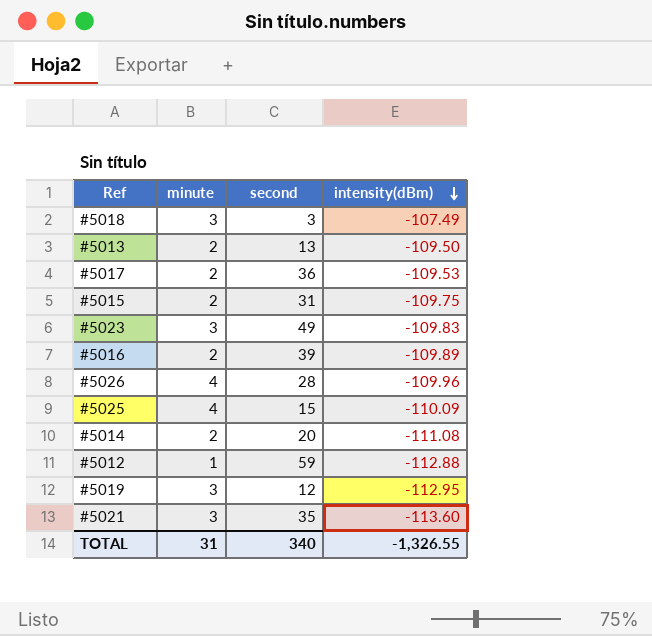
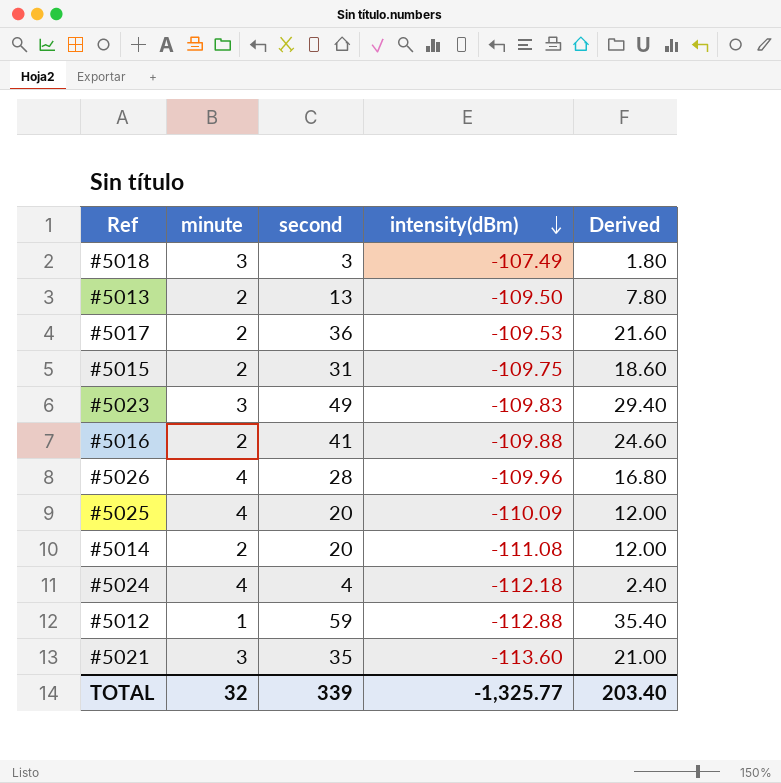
column Derived | formula: none -> [second] * 0.6
row #5019: 3 | 12 | -112.95 -> none
#5016 | second: 39 -> 41
#5016 | intensity(dBm): -109.89 -> -109.88
#5025 | second: 15 -> 20
row #5024: none -> 4 | 4 | -112.18 | 2.40
TOTAL | minute: 31 -> 32
TOTAL | second: 340 -> 339
TOTAL | intensity(dBm): -1,326.55 -> -1,325.77

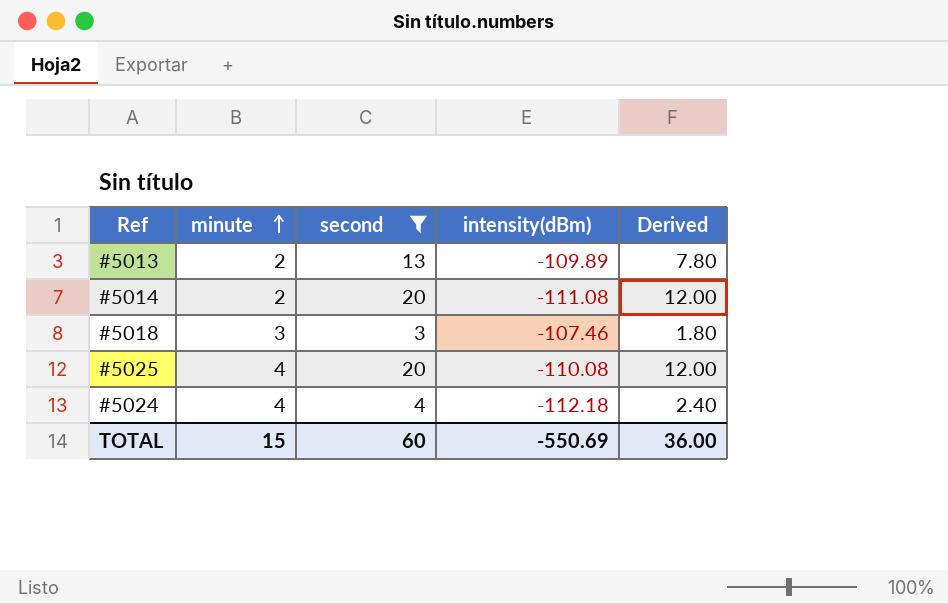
filter: none -> second <= 20
row order: intensity(dBm) descending -> minute ascending
#5013 | intensity(dBm): -109.50 -> -109.89
#5018 | intensity(dBm): -107.49 -> -107.46
#5025 | intensity(dBm): -110.09 -> -110.08
TOTAL | minute: 32 -> 15
TOTAL | second: 339 -> 60
TOTAL | intensity(dBm): -1,325.77 -> -550.69
TOTAL | Derived: 203.40 -> 36.00

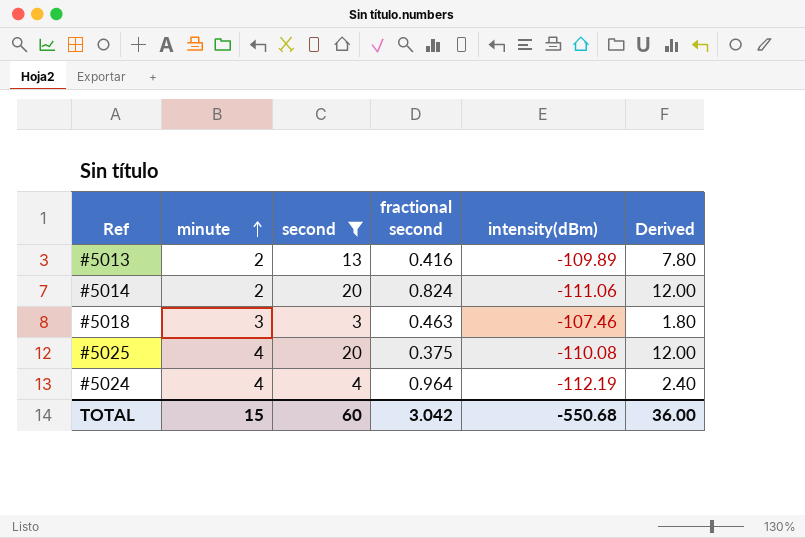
column fractional second | position: none -> 4
#5014 | intensity(dBm): -111.08 -> -111.06
#5024 | intensity(dBm): -112.18 -> -112.19
TOTAL | intensity(dBm): -550.69 -> -550.68

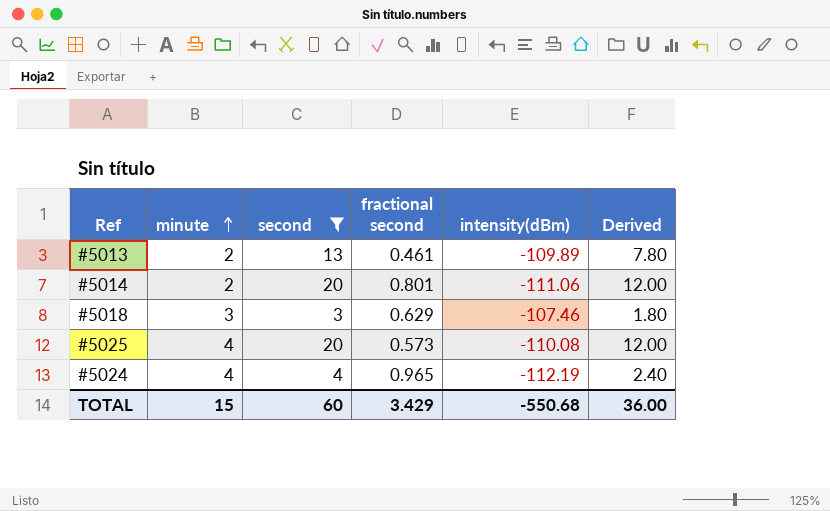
#5013 | fractional second: 0.416 -> 0.461
#5014 | fractional second: 0.824 -> 0.801
#5018 | fractional second: 0.463 -> 0.629
#5025 | fractional second: 0.375 -> 0.573
#5024 | fractional second: 0.964 -> 0.965
TOTAL | fractional second: 3.042 -> 3.429

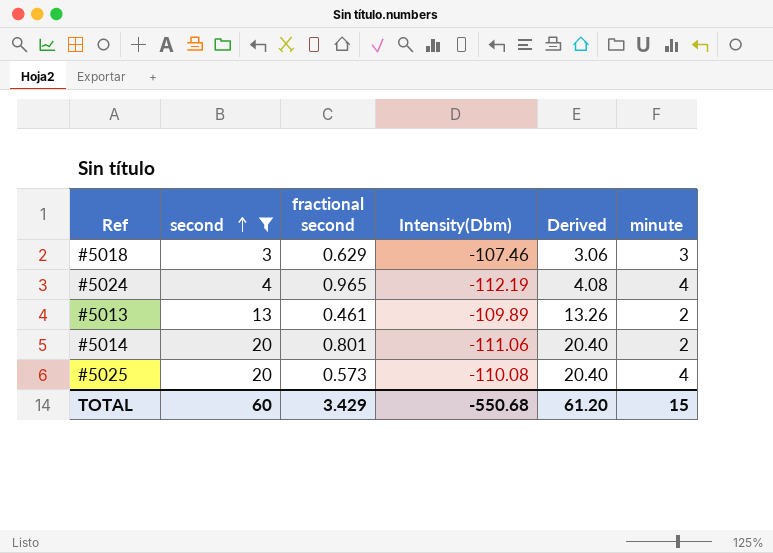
row order: minute ascending -> second ascending
column name: intensity(dBm) -> Intensity(Dbm)
column Derived | formula: [second] * 0.6 -> [second] * 1.02
column minute | position: 2 -> 6
TOTAL | Derived: 36.00 -> 61.20

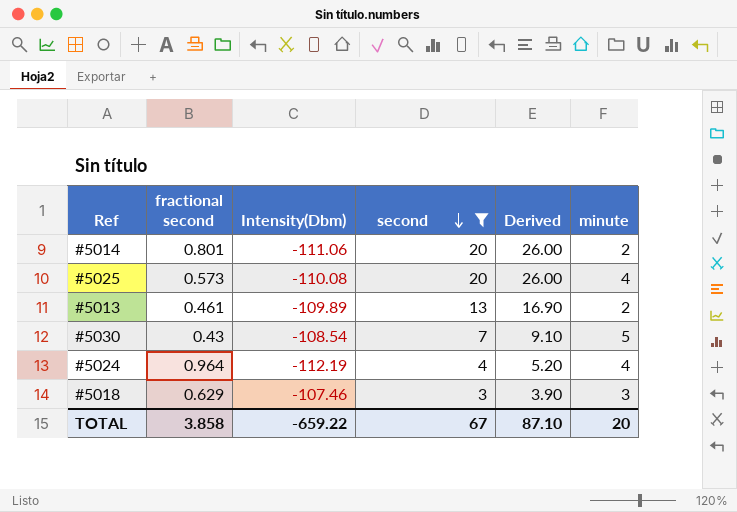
row order: second ascending -> second descending
column second | position: 2 -> 4
column Derived | formula: [second] * 1.02 -> [second] * 1.3
row #5030: none -> 0.43 | -108.54 | 7 | 9.10 | 5
#5024 | fractional second: 0.965 -> 0.964
TOTAL | fractional second: 3.429 -> 3.858
TOTAL | Intensity(Dbm): -550.68 -> -659.22
TOTAL | second: 60 -> 67
TOTAL | Derived: 61.20 -> 87.10
TOTAL | minute: 15 -> 20

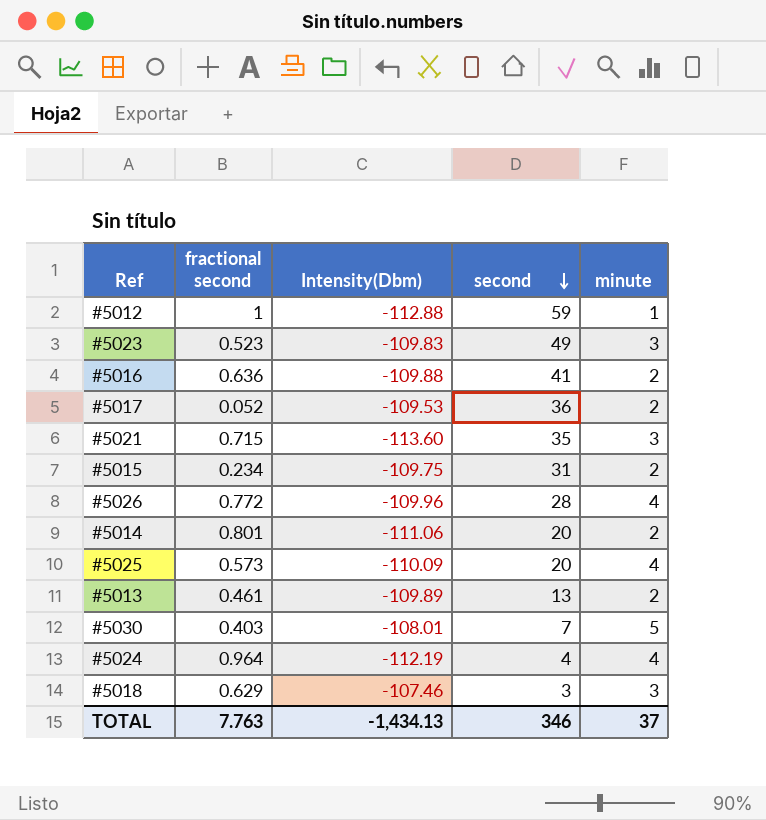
filter: second <= 20 -> none
column Derived | formula: [second] * 1.3 -> none
#5025 | Intensity(Dbm): -110.08 -> -110.09
#5030 | fractional second: 0.43 -> 0.403
#5030 | Intensity(Dbm): -108.54 -> -108.01
TOTAL | fractional second: 3.858 -> 7.763
TOTAL | Intensity(Dbm): -659.22 -> -1,434.13
TOTAL | second: 67 -> 346
TOTAL | minute: 20 -> 37

